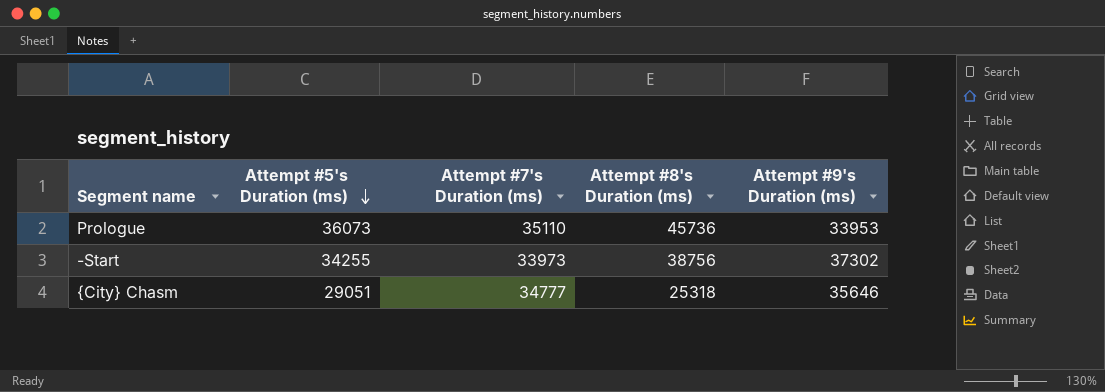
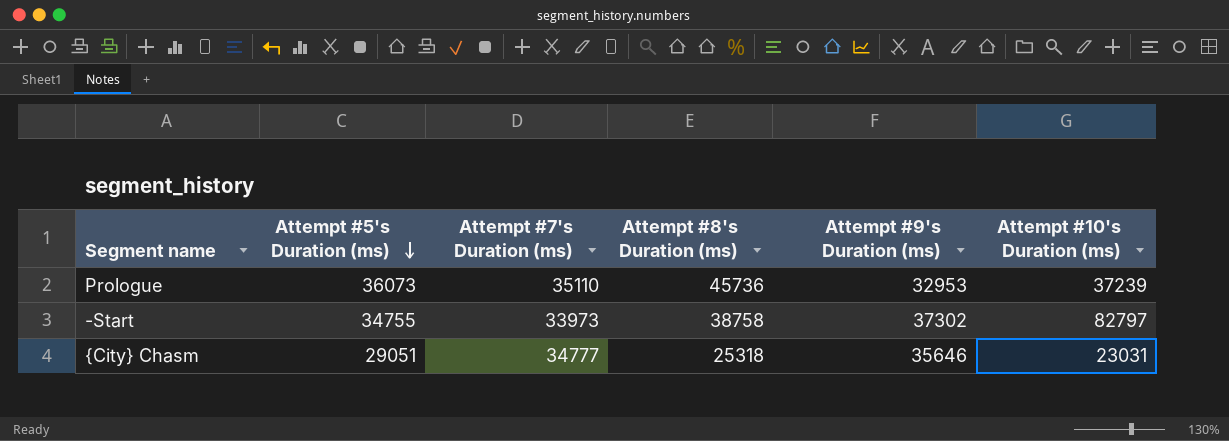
column Attempt #10's Duration (ms) | position: none -> 6
Prologue | Attempt #9's Duration (ms): 33953 -> 32953
-Start | Attempt #5's Duration (ms): 34255 -> 34755
-Start | Attempt #8's Duration (ms): 38756 -> 38758

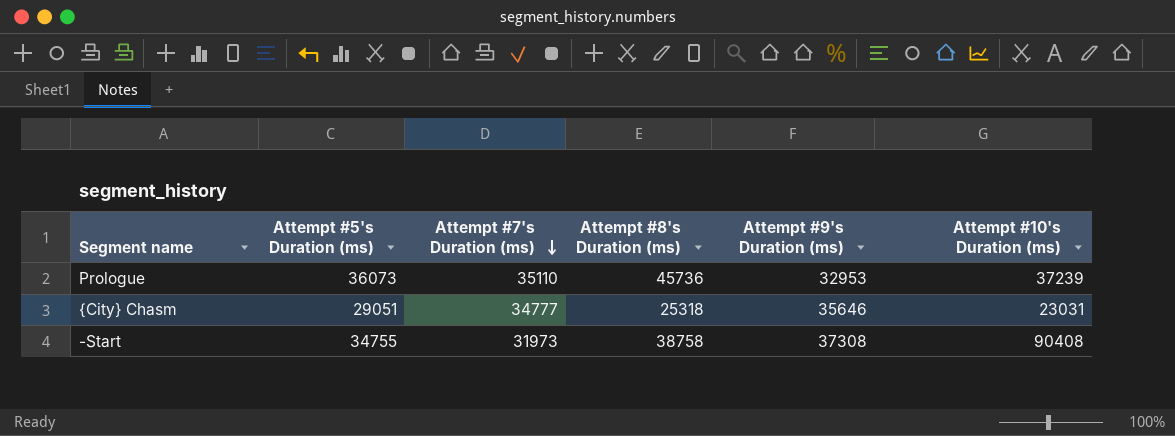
row order: Attempt #5's Duration (ms) descending -> Attempt #7's Duration (ms) descending
-Start | Attempt #7's Duration (ms): 33973 -> 31973
-Start | Attempt #9's Duration (ms): 37302 -> 37308
-Start | Attempt #10's Duration (ms): 82797 -> 90408

